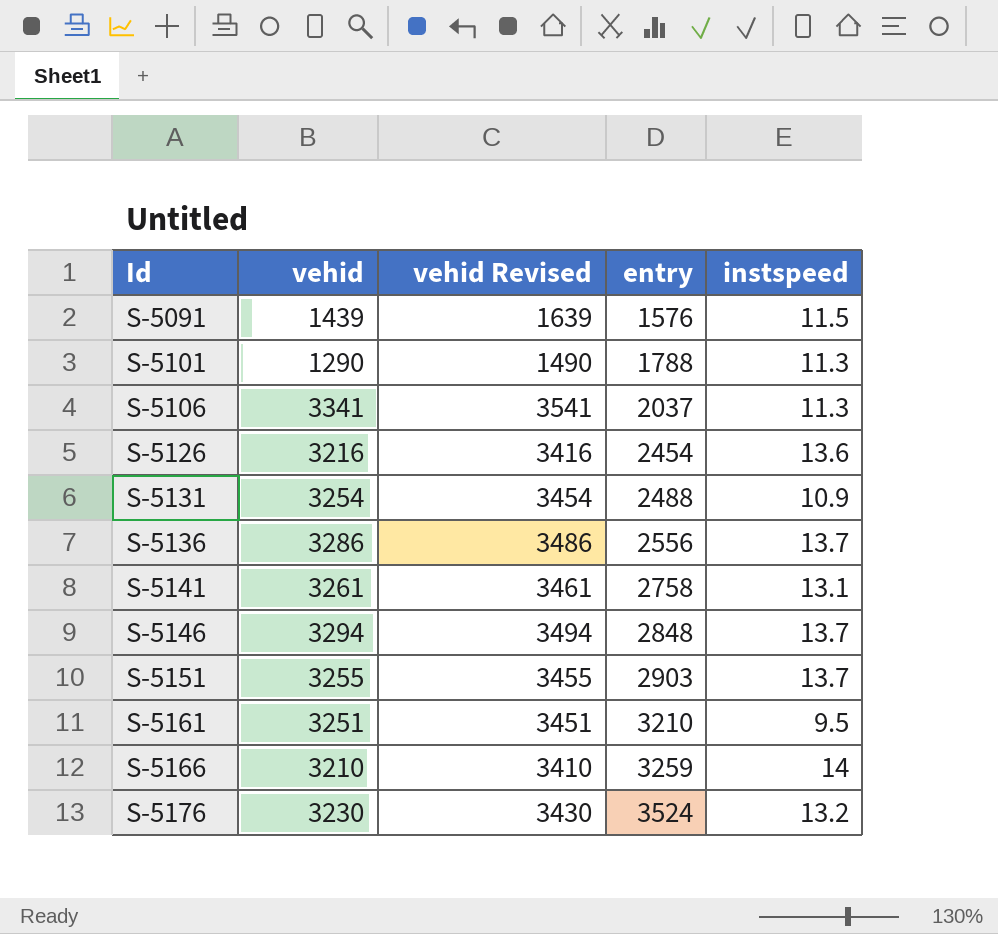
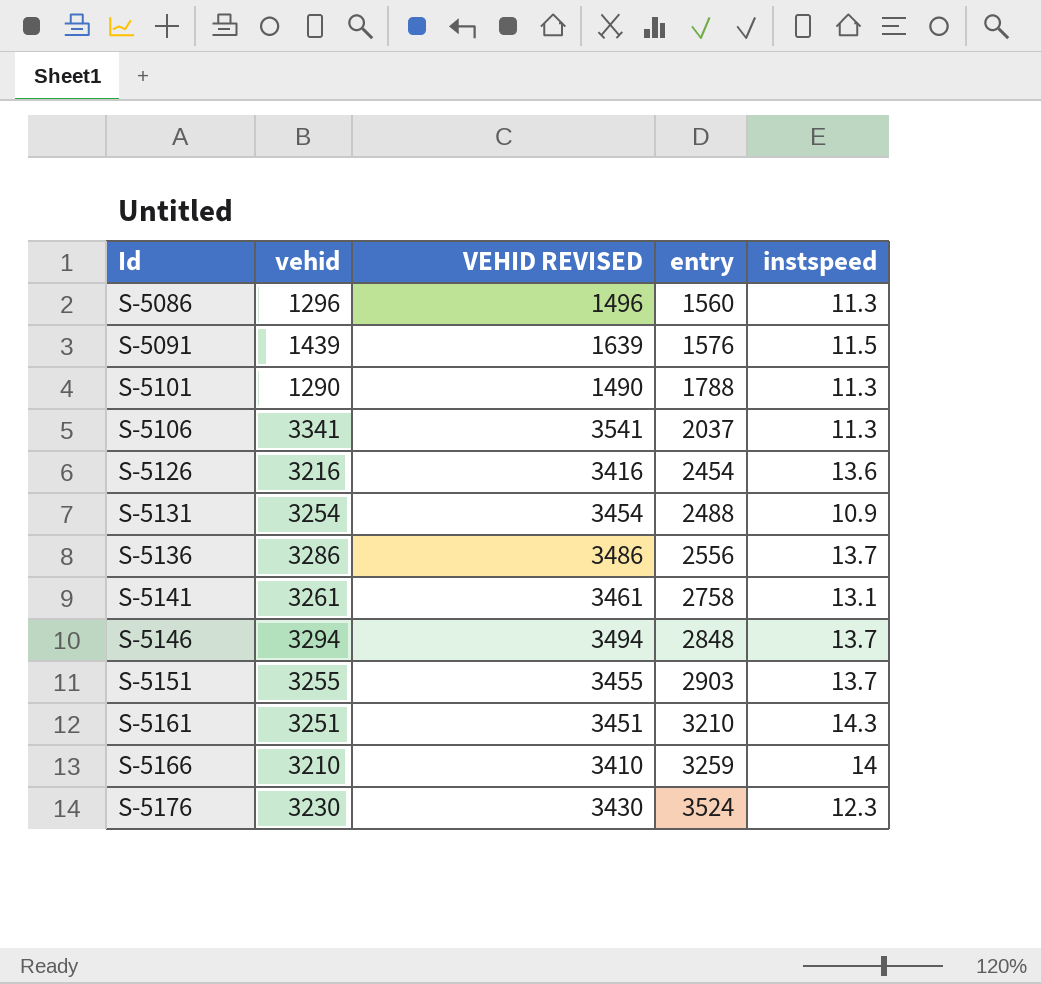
column name: vehid Revised -> VEHID REVISED
row S-5086: none -> 1296 | 1496 | 1560 | 11.3
S-5161 | instspeed: 9.5 -> 14.3
S-5176 | instspeed: 13.2 -> 12.3

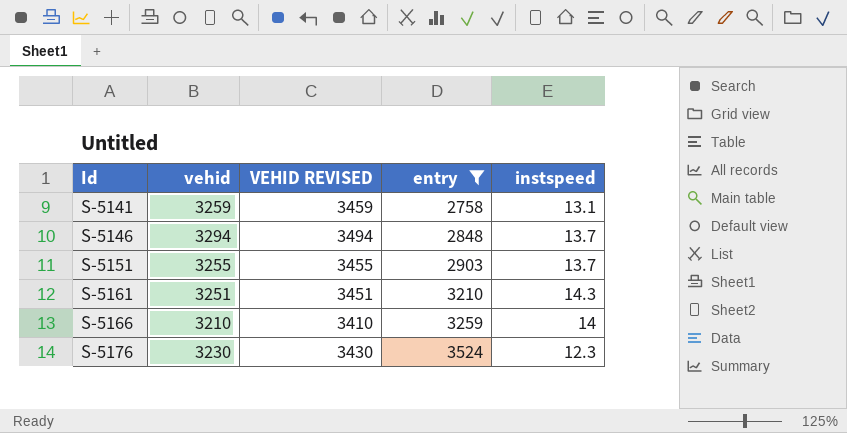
filter: none -> entry >= 2758
S-5141 | vehid: 3261 -> 3259
S-5141 | VEHID REVISED: 3461 -> 3459

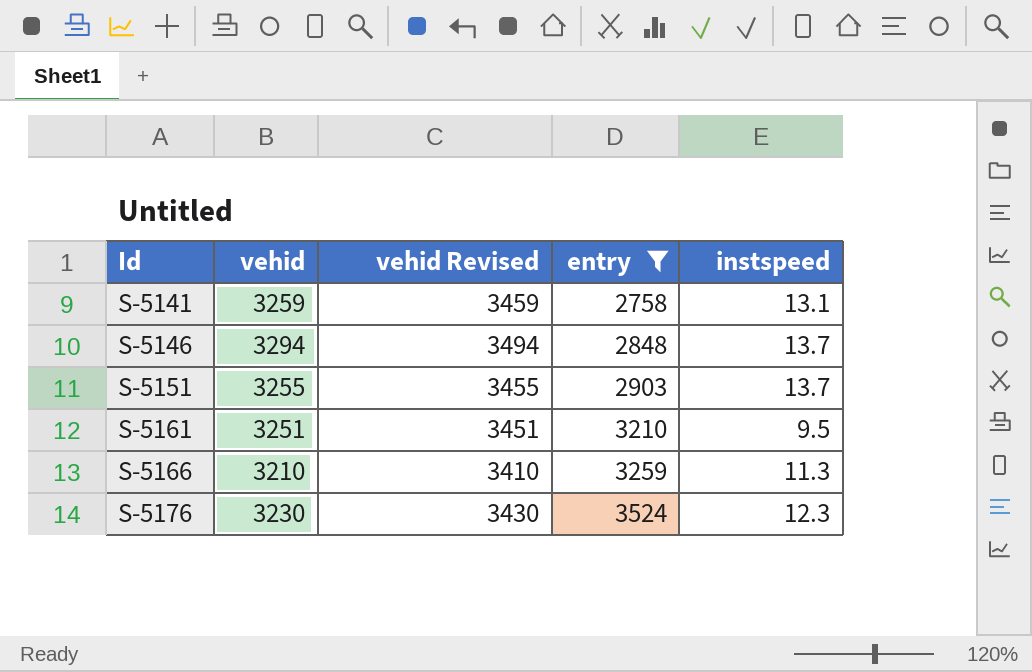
column name: VEHID REVISED -> vehid Revised
S-5161 | instspeed: 14.3 -> 9.5
S-5166 | instspeed: 14 -> 11.3

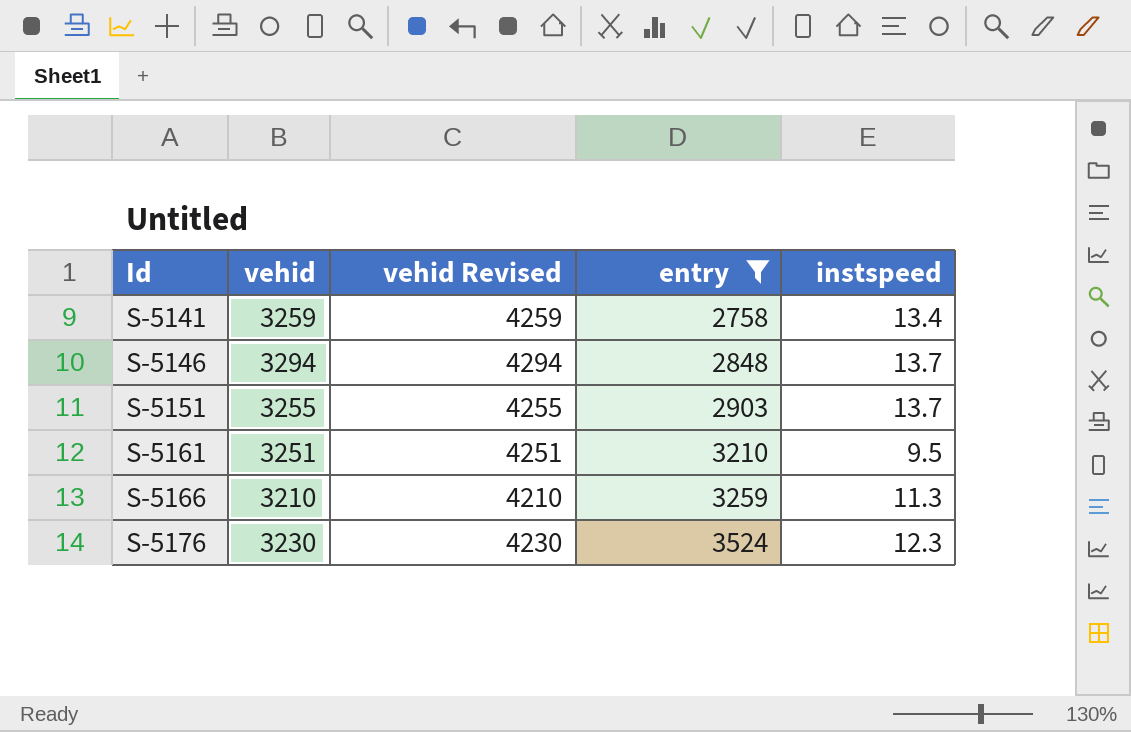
column vehid Revised | formula: [vehid] + 200 -> [vehid] + 1000
S-5141 | instspeed: 13.1 -> 13.4

